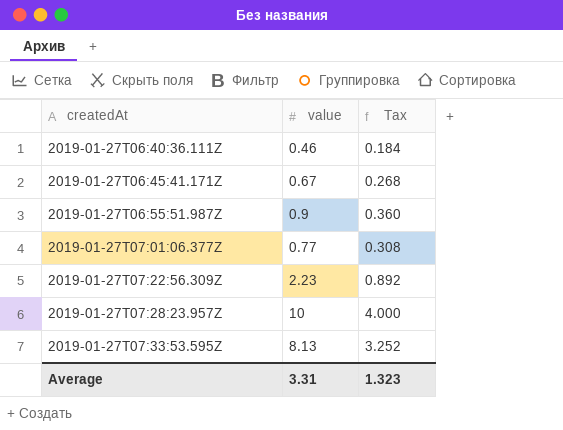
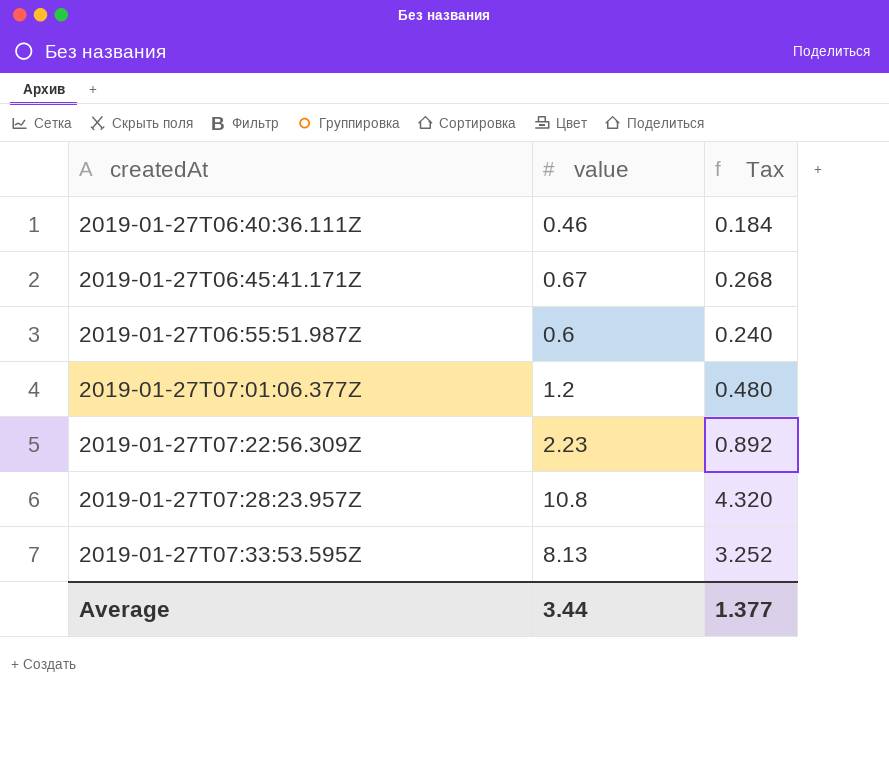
2019-01-27T06:55:51.987Z | value: 0.9 -> 0.6
2019-01-27T06:55:51.987Z | Tax: 0.360 -> 0.240
2019-01-27T07:01:06.377Z | value: 0.77 -> 1.2
2019-01-27T07:01:06.377Z | Tax: 0.308 -> 0.480
2019-01-27T07:28:23.957Z | value: 10 -> 10.8
2019-01-27T07:28:23.957Z | Tax: 4.000 -> 4.320
Average | value: 3.31 -> 3.44
Average | Tax: 1.323 -> 1.377

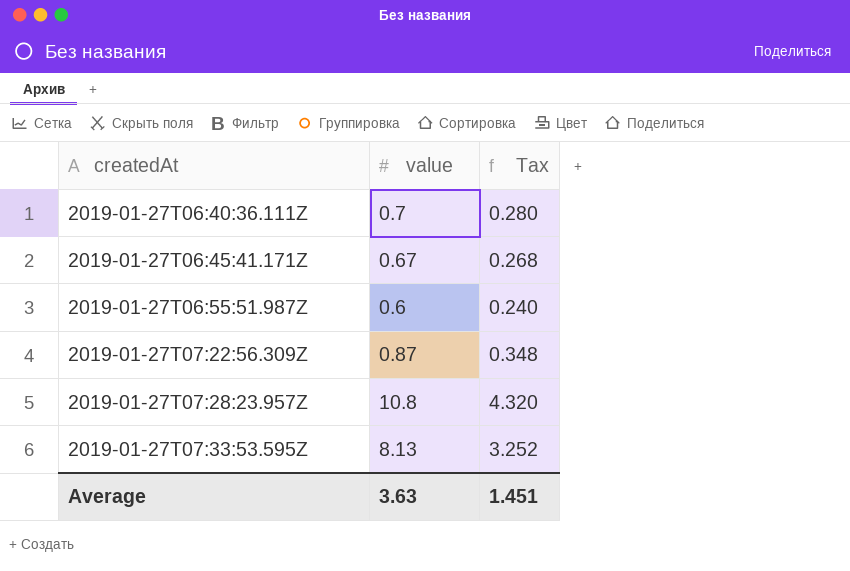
row 2019-01-27T07:01:06.377Z: 1.2 | 0.480 -> none
2019-01-27T06:40:36.111Z | value: 0.46 -> 0.7
2019-01-27T06:40:36.111Z | Tax: 0.184 -> 0.280
2019-01-27T07:22:56.309Z | value: 2.23 -> 0.87
2019-01-27T07:22:56.309Z | Tax: 0.892 -> 0.348
Average | value: 3.44 -> 3.63
Average | Tax: 1.377 -> 1.451

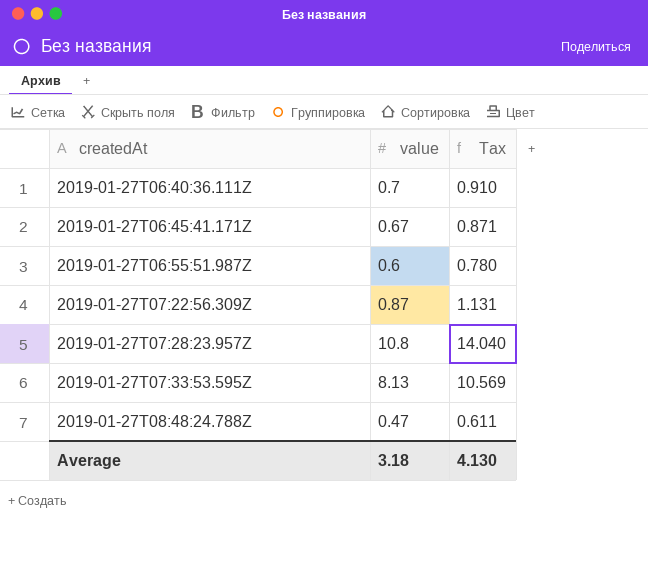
column Tax | formula: [value] * 0.4 -> [value] * 1.3
row 2019-01-27T08:48:24.788Z: none -> 0.47 | 0.611
Average | value: 3.63 -> 3.18
Average | Tax: 1.451 -> 4.130

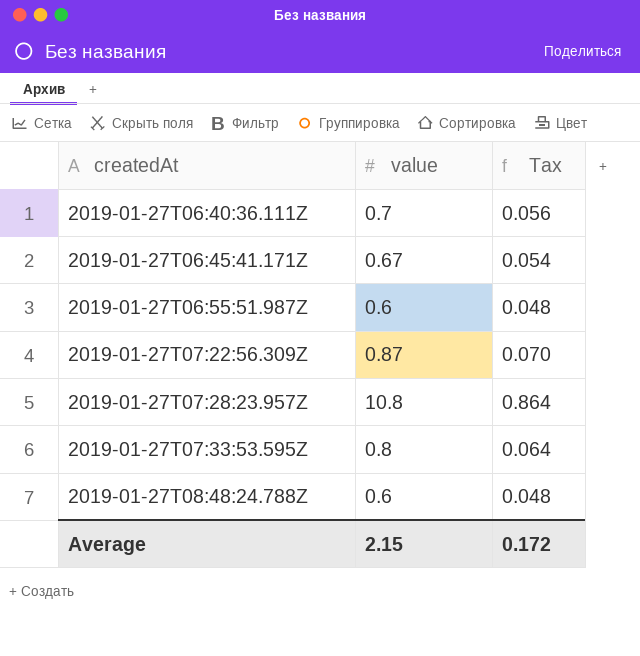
column Tax | formula: [value] * 1.3 -> [value] * 0.08
2019-01-27T07:33:53.595Z | value: 8.13 -> 0.8
2019-01-27T08:48:24.788Z | value: 0.47 -> 0.6
Average | value: 3.18 -> 2.15
Average | Tax: 4.130 -> 0.172

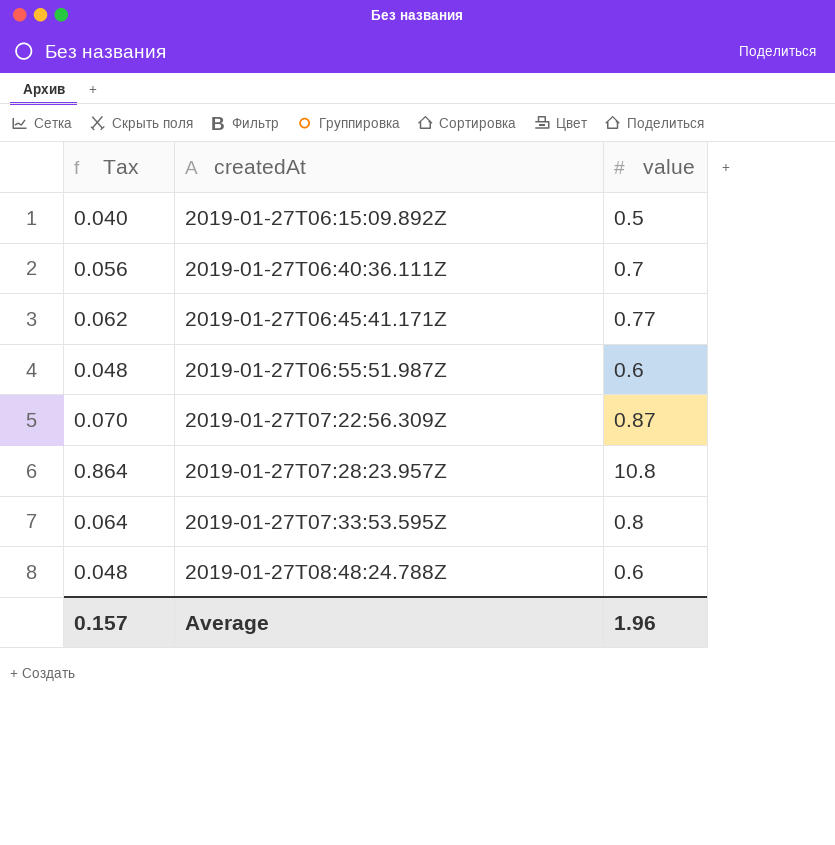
column Tax | position: 3 -> 1
row 2019-01-27T06:15:09.892Z: none -> 0.040 | 0.5
2019-01-27T06:45:41.171Z | Tax: 0.054 -> 0.062
2019-01-27T06:45:41.171Z | value: 0.67 -> 0.77
Average | Tax: 0.172 -> 0.157
Average | value: 2.15 -> 1.96

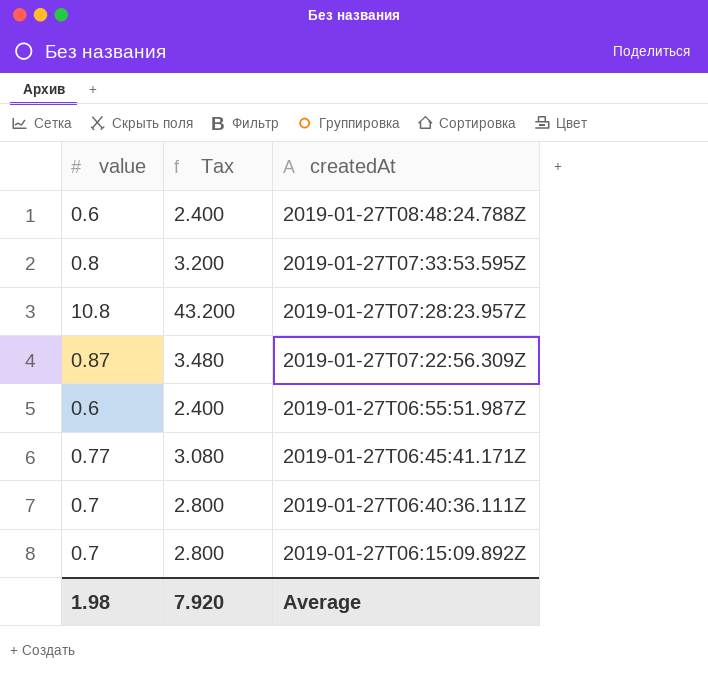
row order: createdAt ascending -> createdAt descending
column value | position: 3 -> 1
column Tax | formula: [value] * 0.08 -> [value] * 4
2019-01-27T06:15:09.892Z | value: 0.5 -> 0.7
Average | value: 1.96 -> 1.98
Average | Tax: 0.157 -> 7.920

